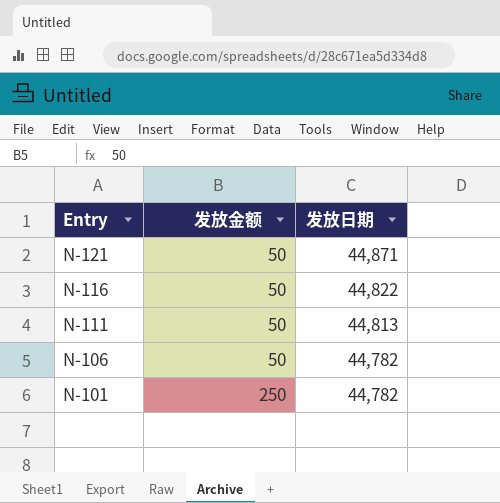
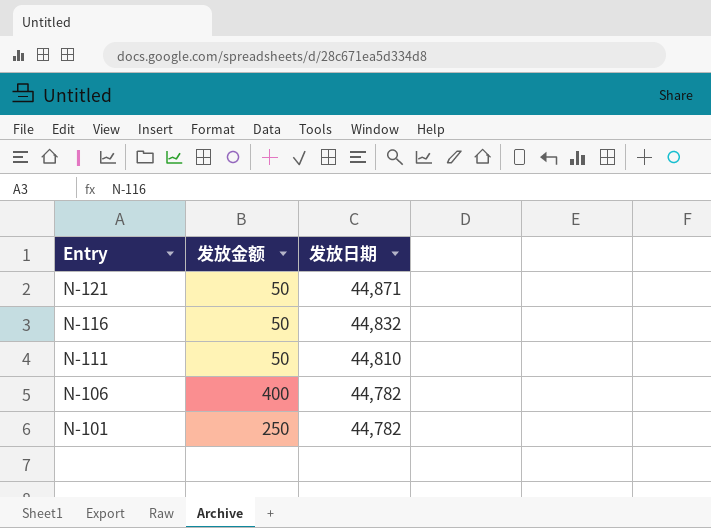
N-116 | 发放日期: 44,822 -> 44,832
N-111 | 发放日期: 44,813 -> 44,810
N-106 | 发放金额: 50 -> 400

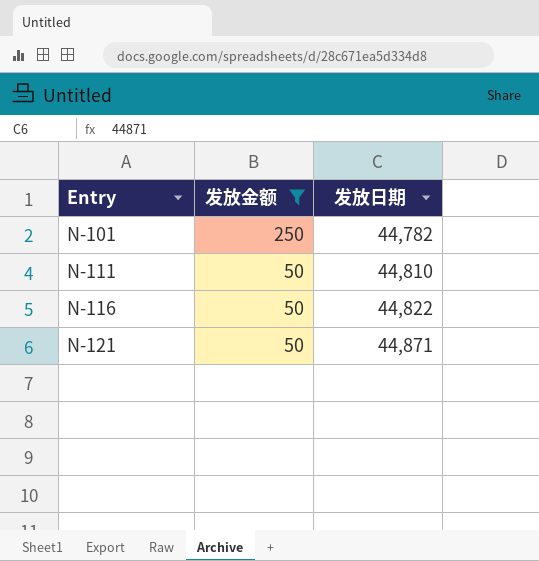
filter: none -> 发放金额 != 400
row order: Entry descending -> Entry ascending
N-116 | 发放日期: 44,832 -> 44,822

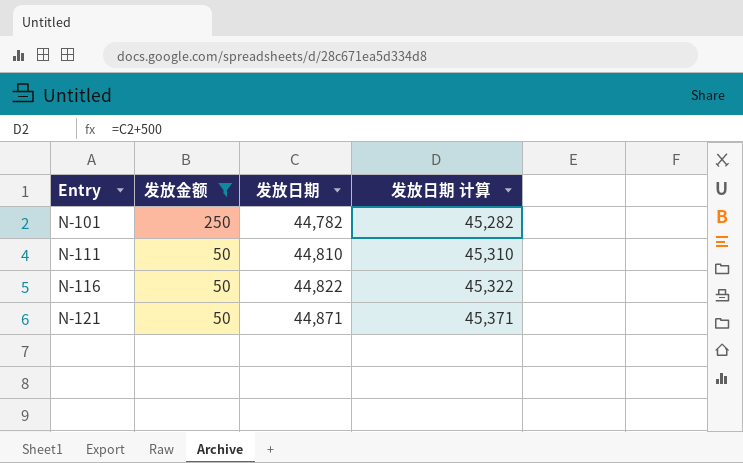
column 发放日期 计算 | formula: none -> [发放日期] + 500

